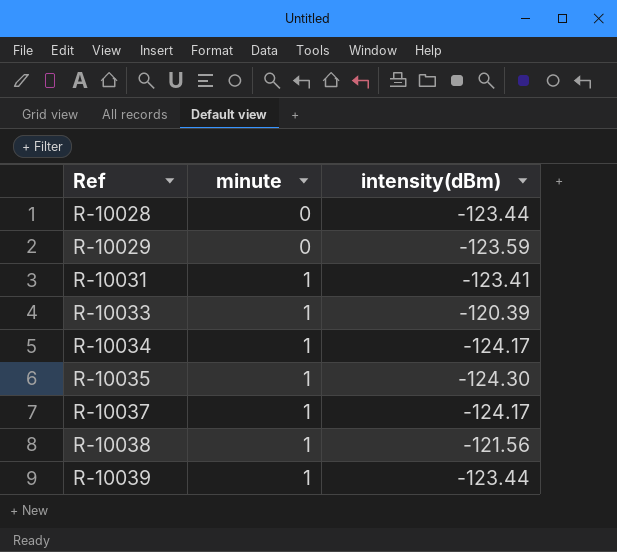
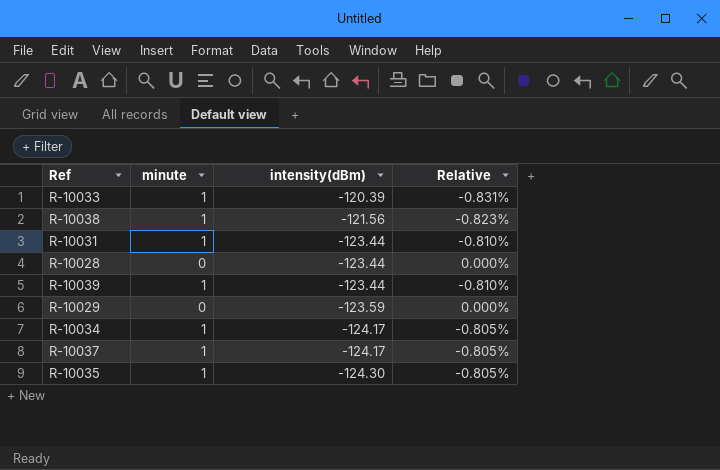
row order: Ref ascending -> intensity(dBm) descending
column Relative | formula: none -> [minute] / [intensity(dBm)]
R-10031 | intensity(dBm): -123.41 -> -123.44

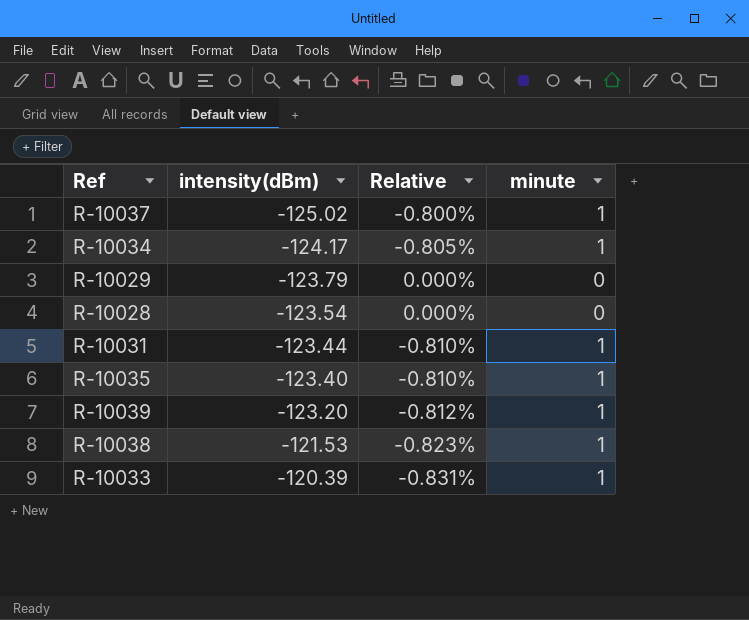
row order: intensity(dBm) descending -> intensity(dBm) ascending
column minute | position: 2 -> 4
R-10037 | intensity(dBm): -124.17 -> -125.02
R-10037 | Relative: -0.805% -> -0.800%
R-10029 | intensity(dBm): -123.59 -> -123.79
R-10028 | intensity(dBm): -123.44 -> -123.54
R-10035 | intensity(dBm): -124.30 -> -123.40
R-10035 | Relative: -0.805% -> -0.810%
R-10039 | intensity(dBm): -123.44 -> -123.20
R-10039 | Relative: -0.810% -> -0.812%
R-10038 | intensity(dBm): -121.56 -> -121.53

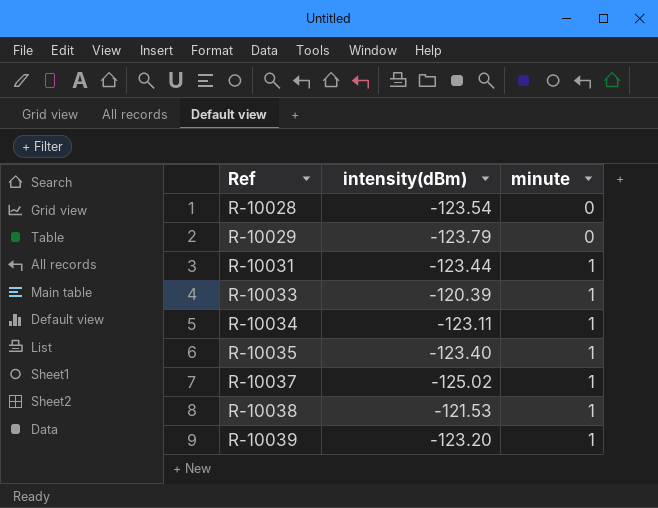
row order: intensity(dBm) ascending -> Ref ascending
column Relative | formula: [minute] / [intensity(dBm)] -> none
R-10034 | intensity(dBm): -124.17 -> -123.11

